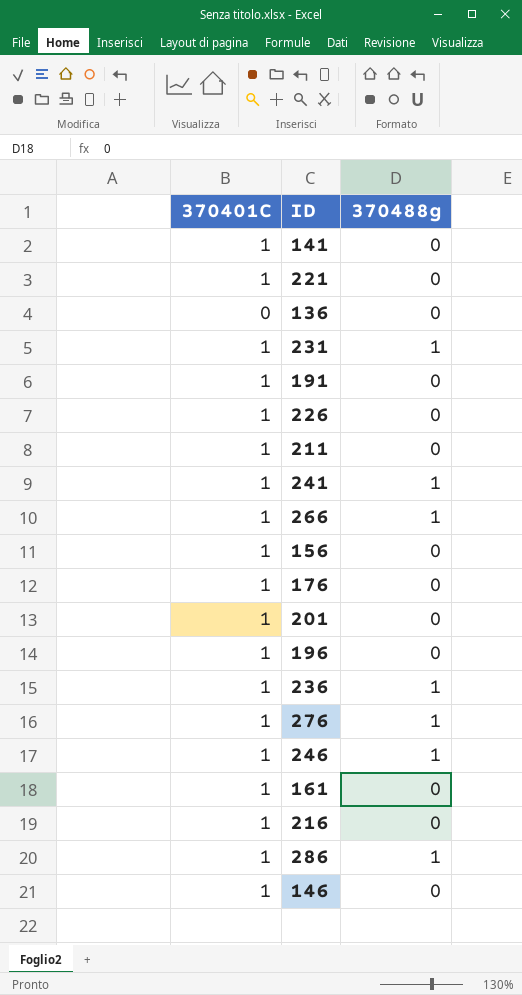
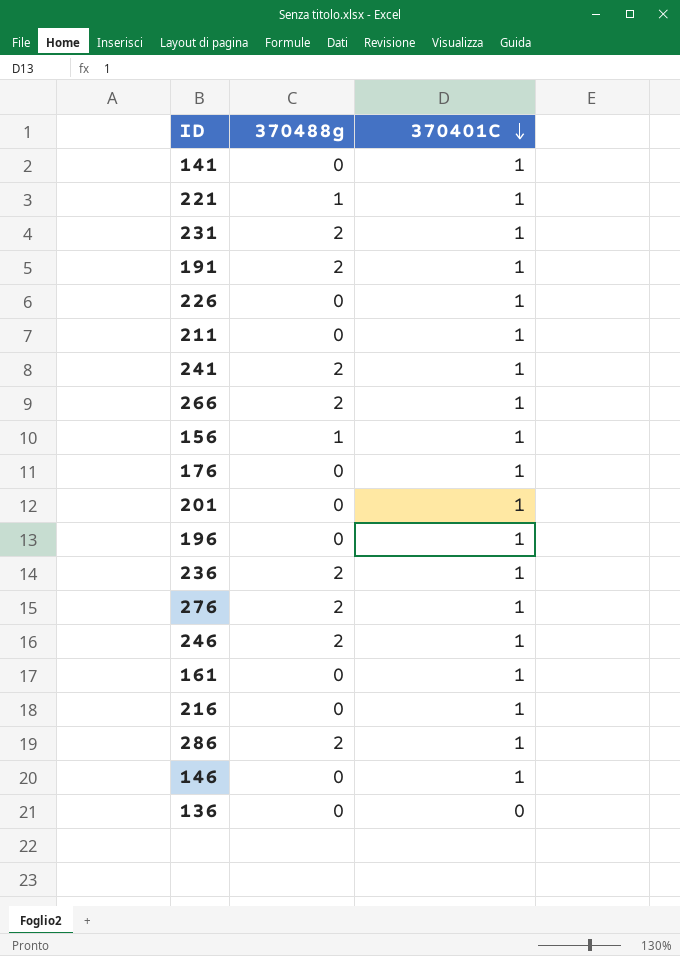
row order: none -> 370401C descending
column 370401C | position: 1 -> 3
221 | 370488g: 0 -> 1
231 | 370488g: 1 -> 2
191 | 370488g: 0 -> 2
241 | 370488g: 1 -> 2
266 | 370488g: 1 -> 2
156 | 370488g: 0 -> 1
236 | 370488g: 1 -> 2
276 | 370488g: 1 -> 2
246 | 370488g: 1 -> 2
286 | 370488g: 1 -> 2

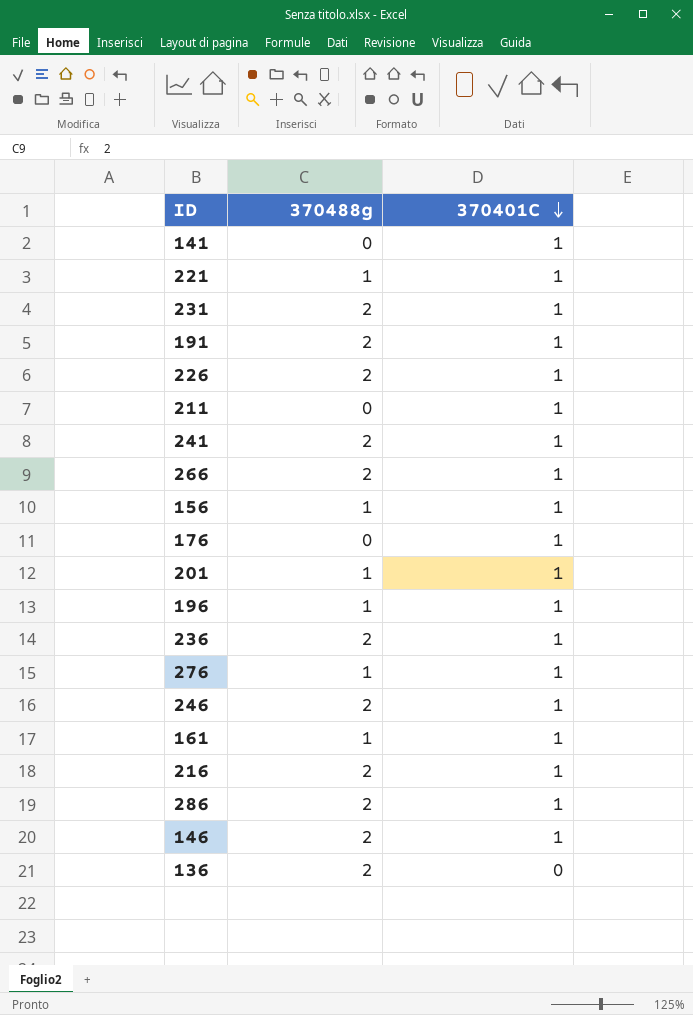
226 | 370488g: 0 -> 2
201 | 370488g: 0 -> 1
196 | 370488g: 0 -> 1
276 | 370488g: 2 -> 1
161 | 370488g: 0 -> 1
216 | 370488g: 0 -> 2
146 | 370488g: 0 -> 2
136 | 370488g: 0 -> 2

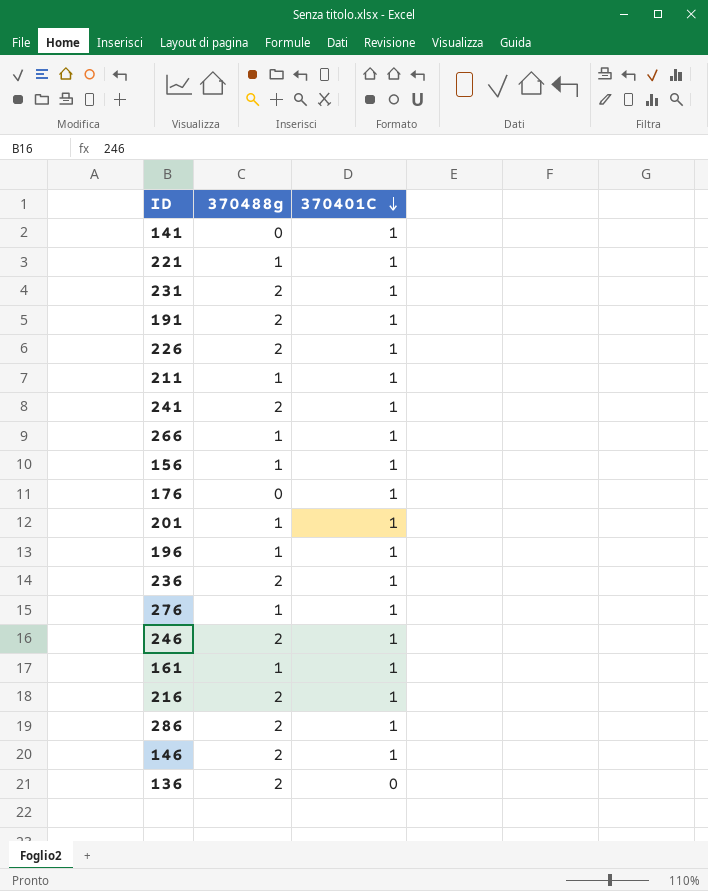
211 | 370488g: 0 -> 1
266 | 370488g: 2 -> 1

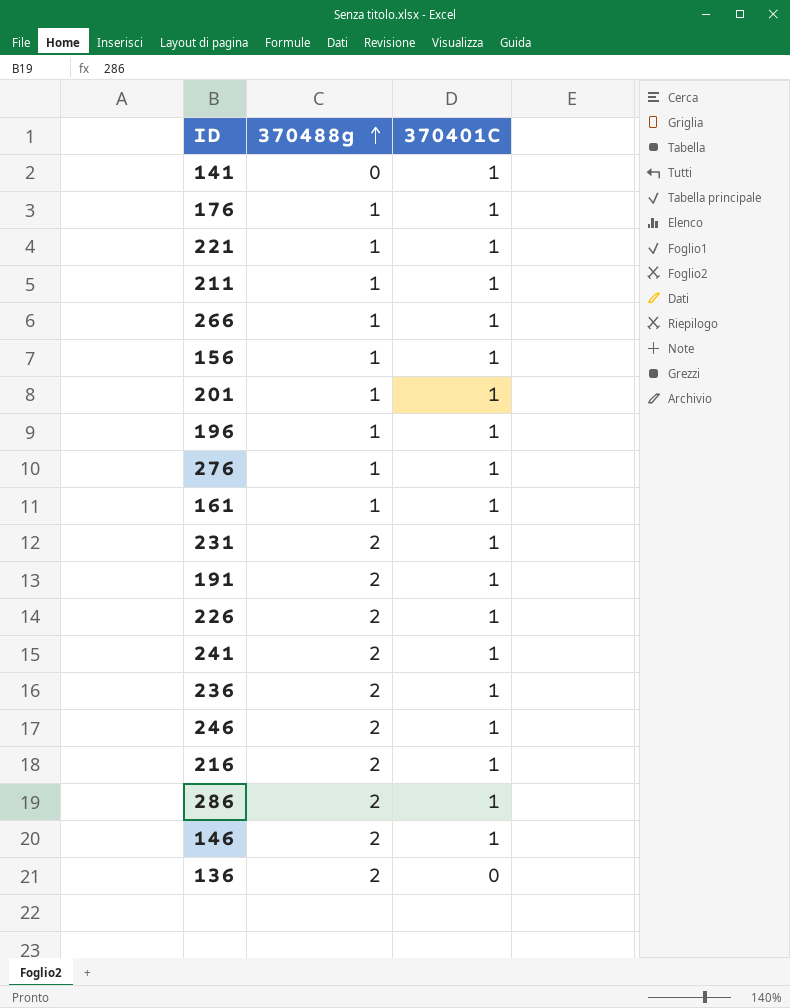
row order: 370401C descending -> 370488g ascending
176 | 370488g: 0 -> 1

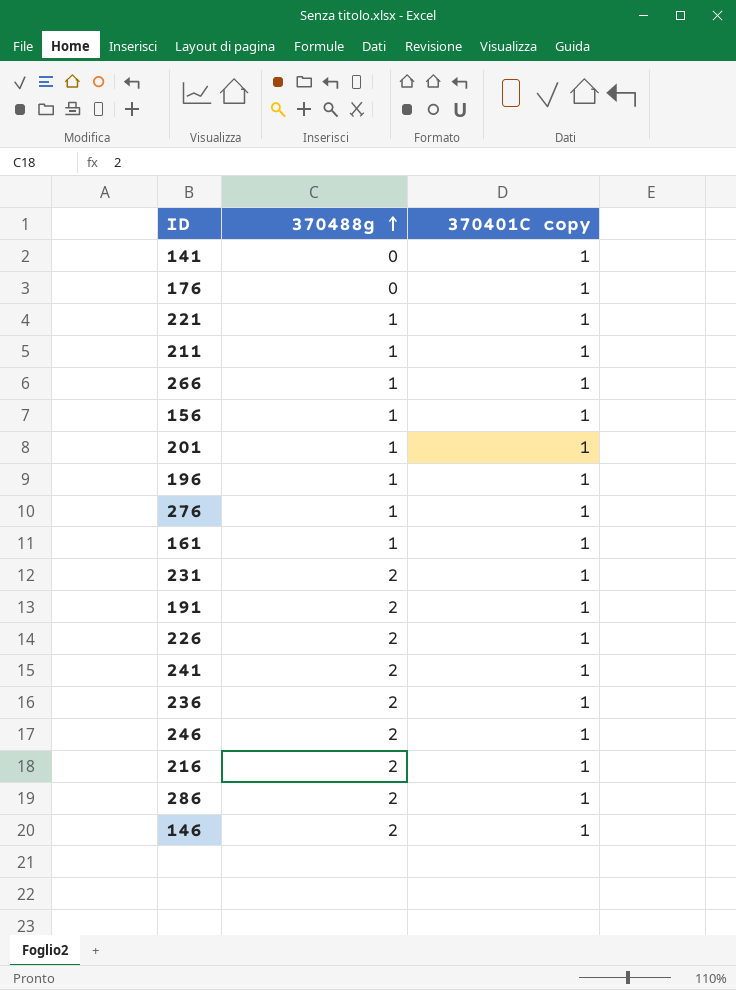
column name: 370401C -> 370401C copy
row 136: 2 | 0 -> none
176 | 370488g: 1 -> 0

